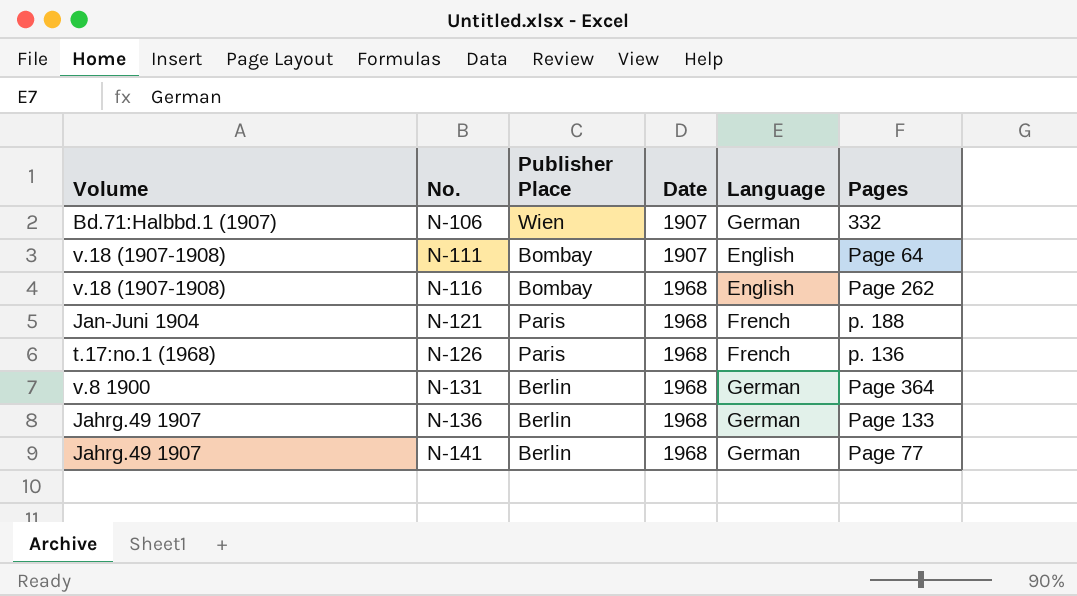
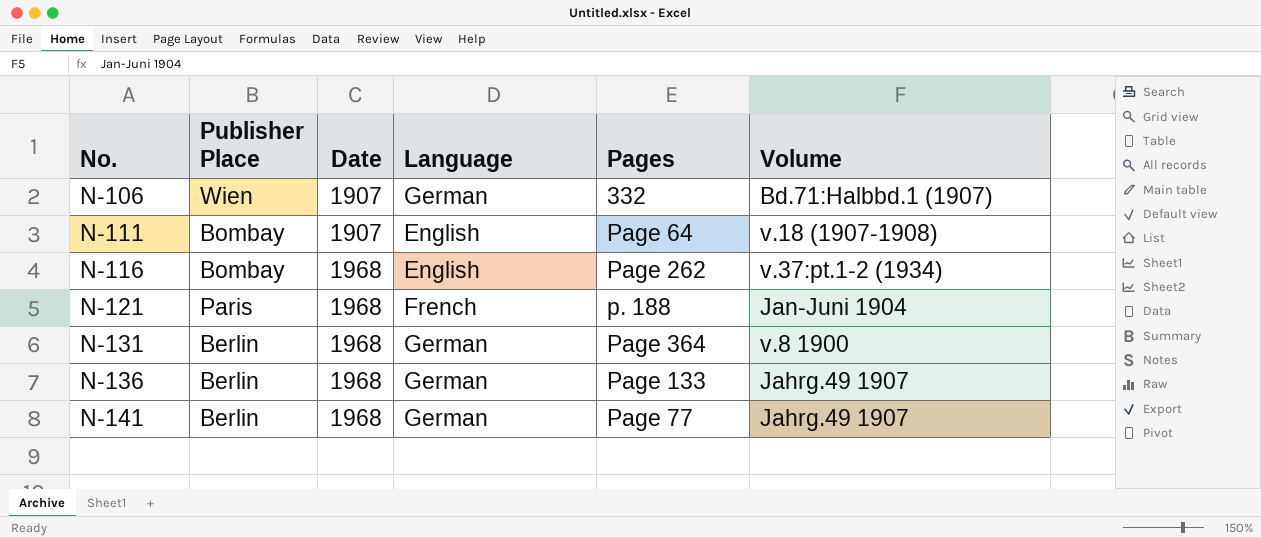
column Volume | position: 1 -> 6
row N-126: t.17:no.1 (1968) | Paris | 1968 | French | p. 136 -> none
N-116 | Volume: v.18 (1907-1908) -> v.37:pt.1-2 (1934)

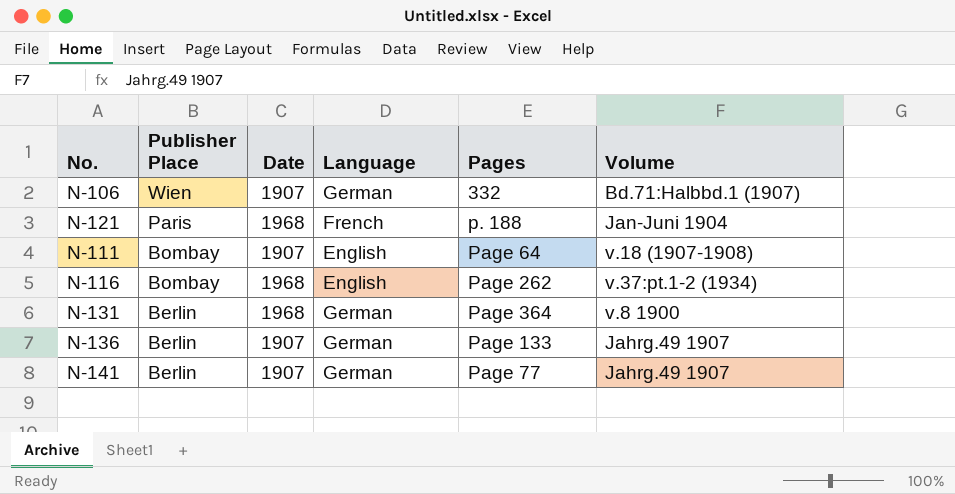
row order: No. ascending -> Publisher Place descending
N-136 | Date: 1968 -> 1907
N-141 | Date: 1968 -> 1907

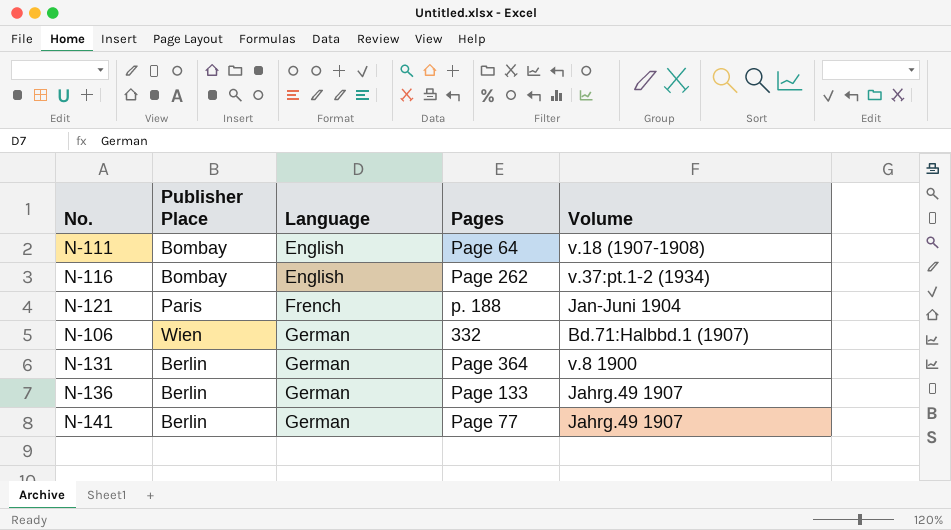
row order: Publisher Place descending -> Language ascending
column Date | position: 3 -> none

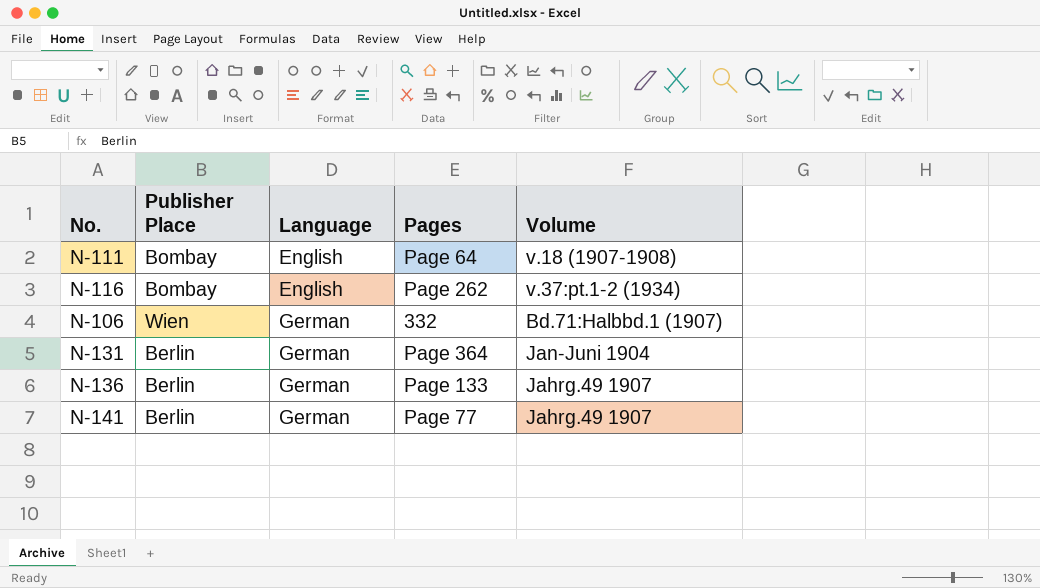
row N-121: Paris | French | p. 188 | Jan-Juni 1904 -> none
N-131 | Volume: v.8 1900 -> Jan-Juni 1904

